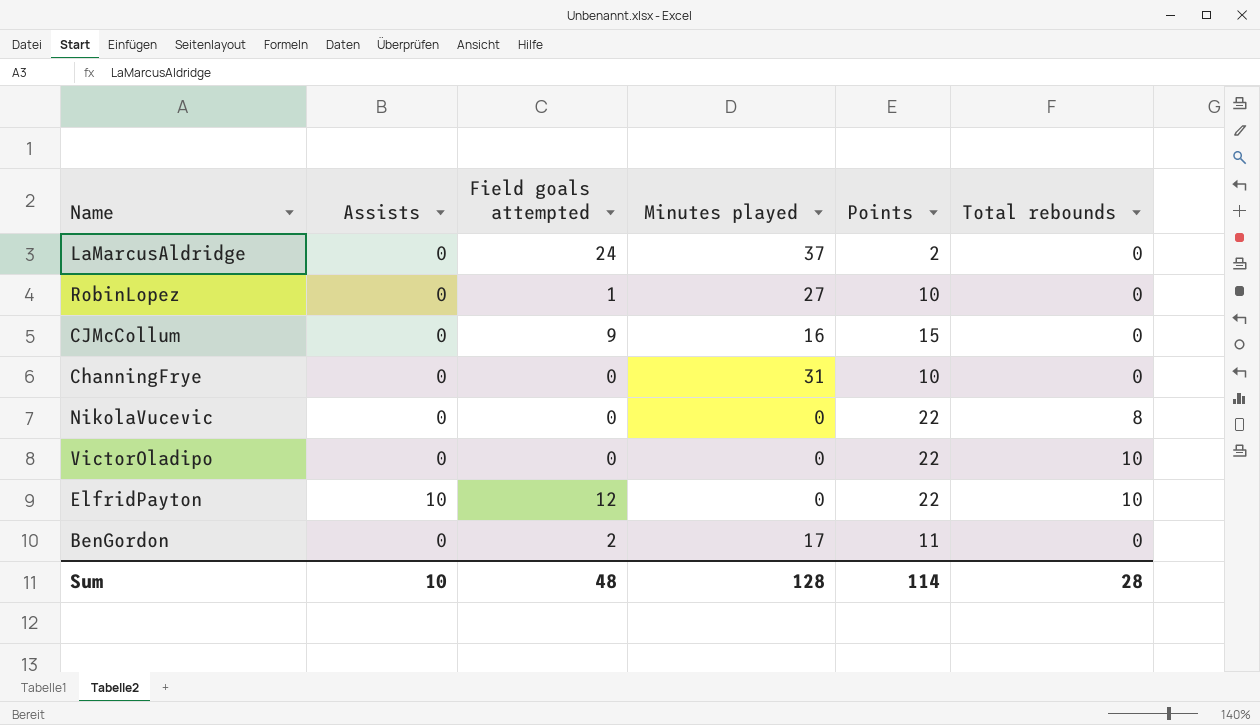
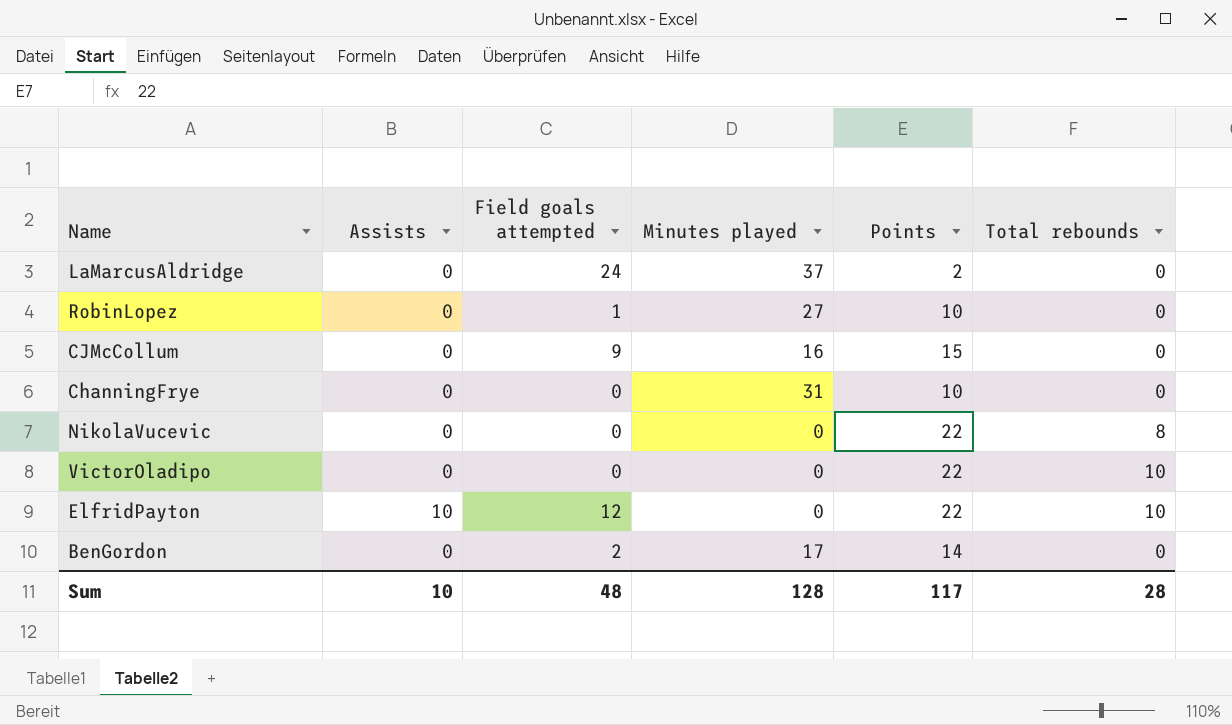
BenGordon | Points: 11 -> 14
Sum | Points: 114 -> 117

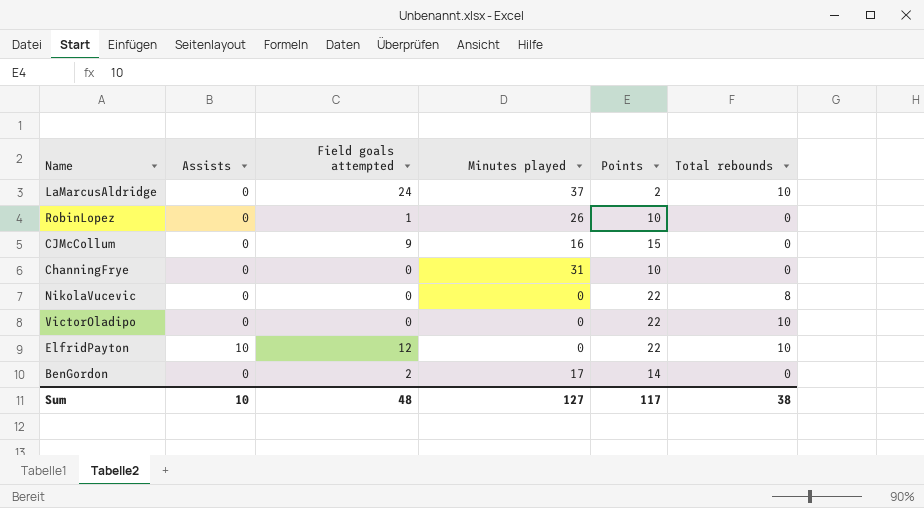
LaMarcusAldridge | Total rebounds: 0 -> 10
RobinLopez | Minutes played: 27 -> 26
Sum | Minutes played: 128 -> 127
Sum | Total rebounds: 28 -> 38

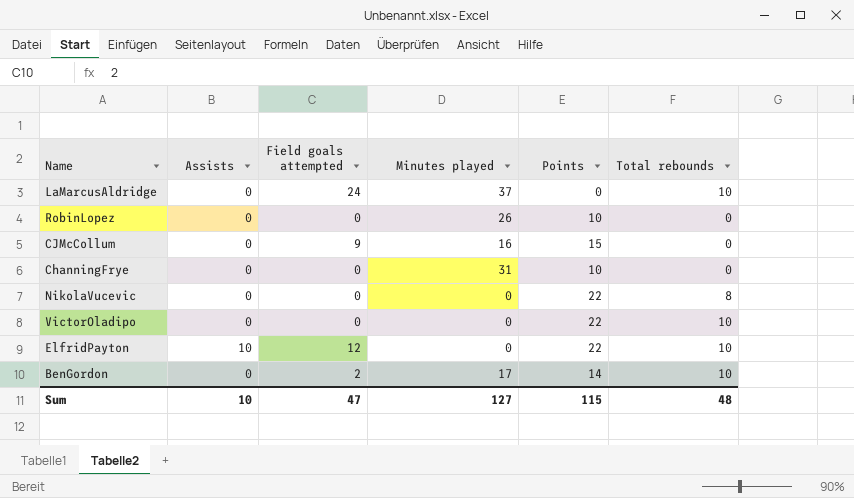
LaMarcusAldridge | Points: 2 -> 0
RobinLopez | Field goals attempted: 1 -> 0
BenGordon | Total rebounds: 0 -> 10
Sum | Field goals attempted: 48 -> 47
Sum | Points: 117 -> 115
Sum | Total rebounds: 38 -> 48

